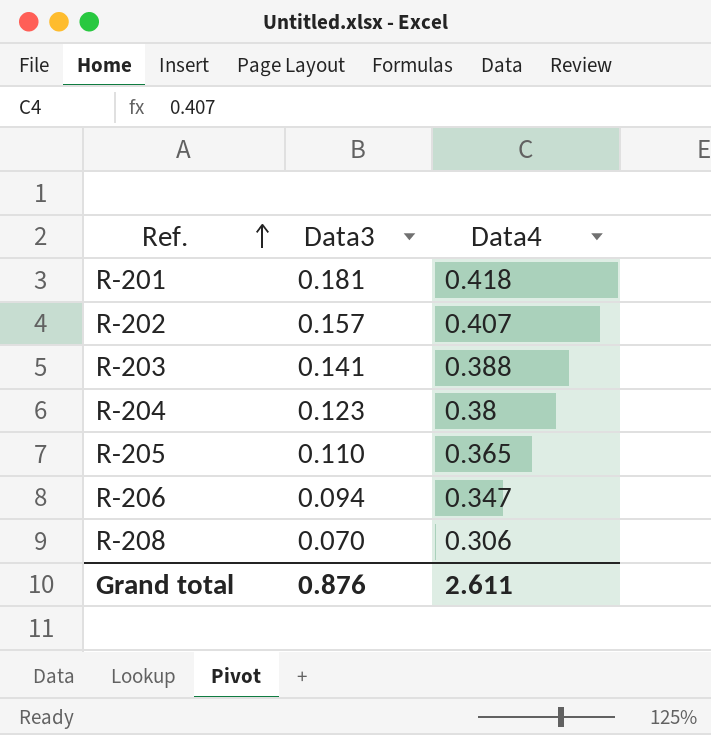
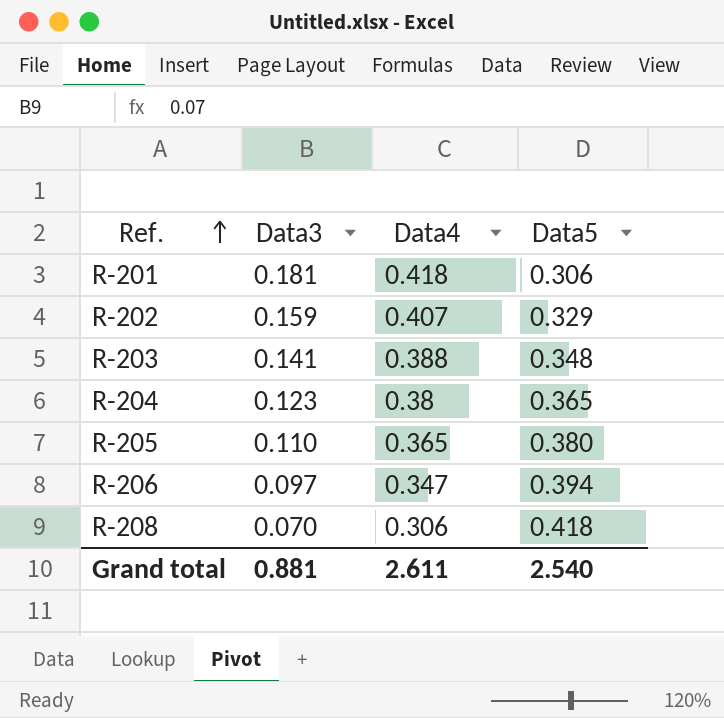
column Data5 | position: none -> 4
R-202 | Data3: 0.157 -> 0.159
R-206 | Data3: 0.094 -> 0.097
Grand total | Data3: 0.876 -> 0.881

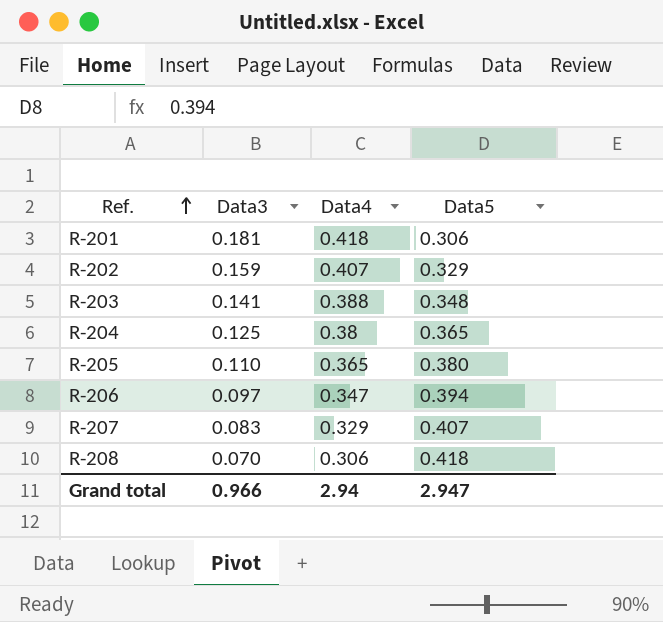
R-204 | Data3: 0.123 -> 0.125
row R-207: none -> 0.083 | 0.329 | 0.407
Grand total | Data3: 0.881 -> 0.966
Grand total | Data4: 2.611 -> 2.94
Grand total | Data5: 2.540 -> 2.947

